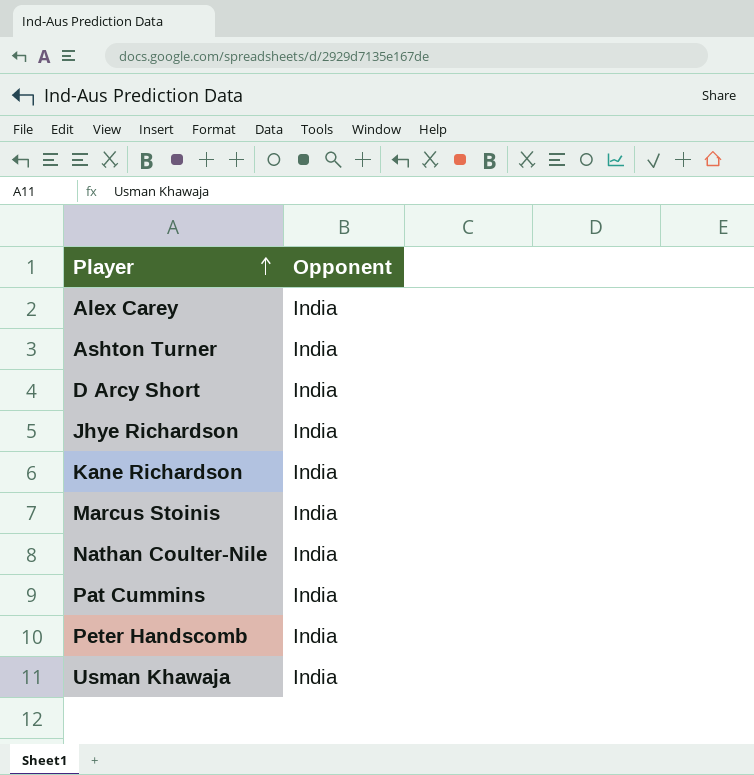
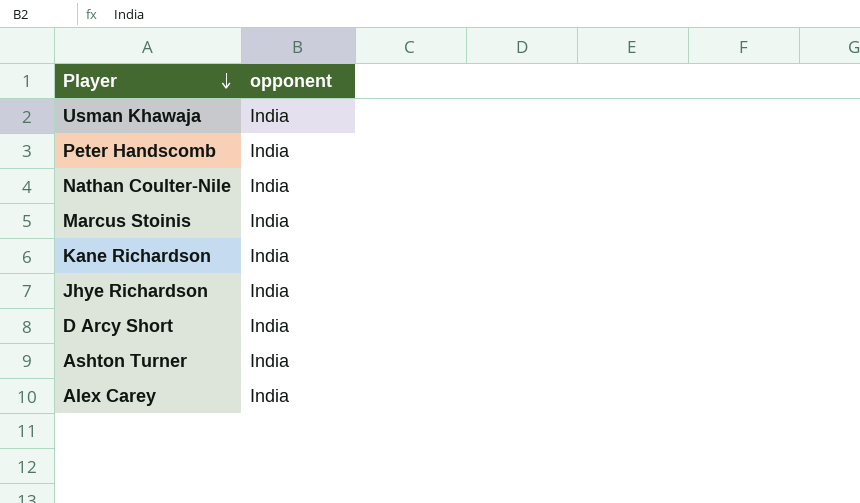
row order: Player ascending -> Player descending
column name: Opponent -> opponent
row Pat Cummins: India -> none

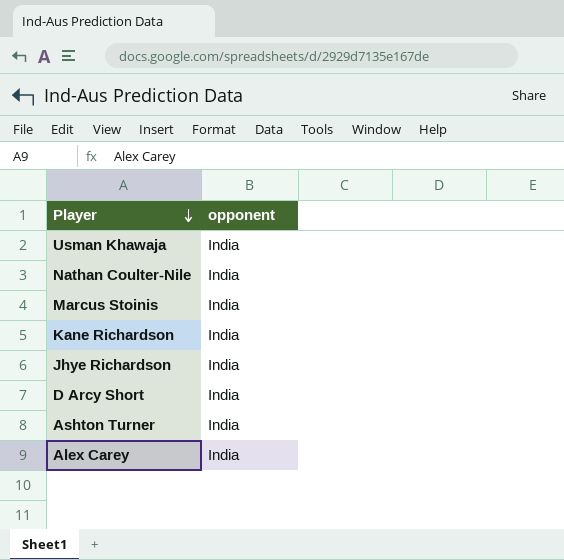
row Peter Handscomb: India -> none

